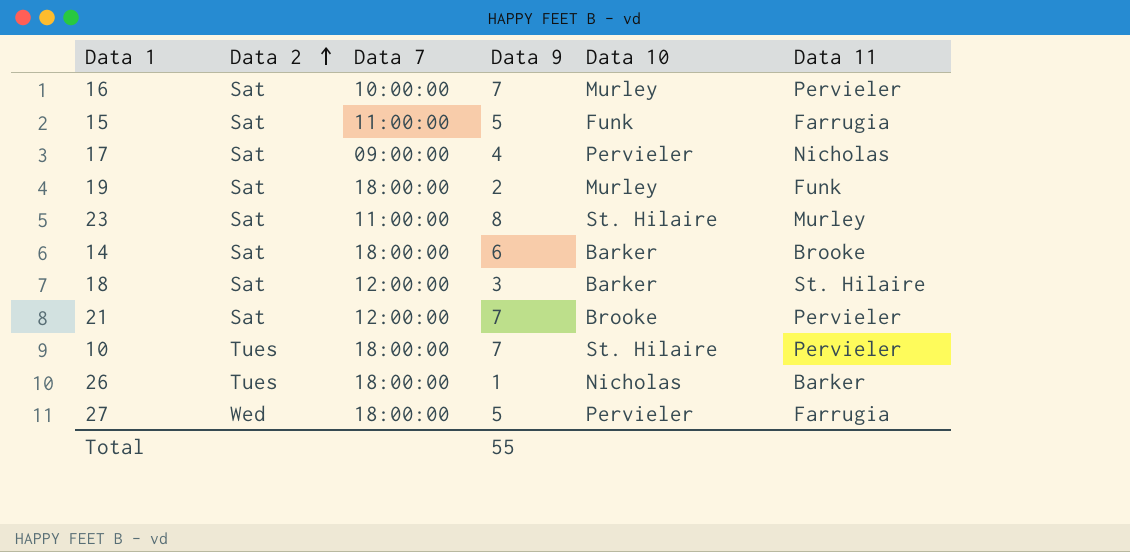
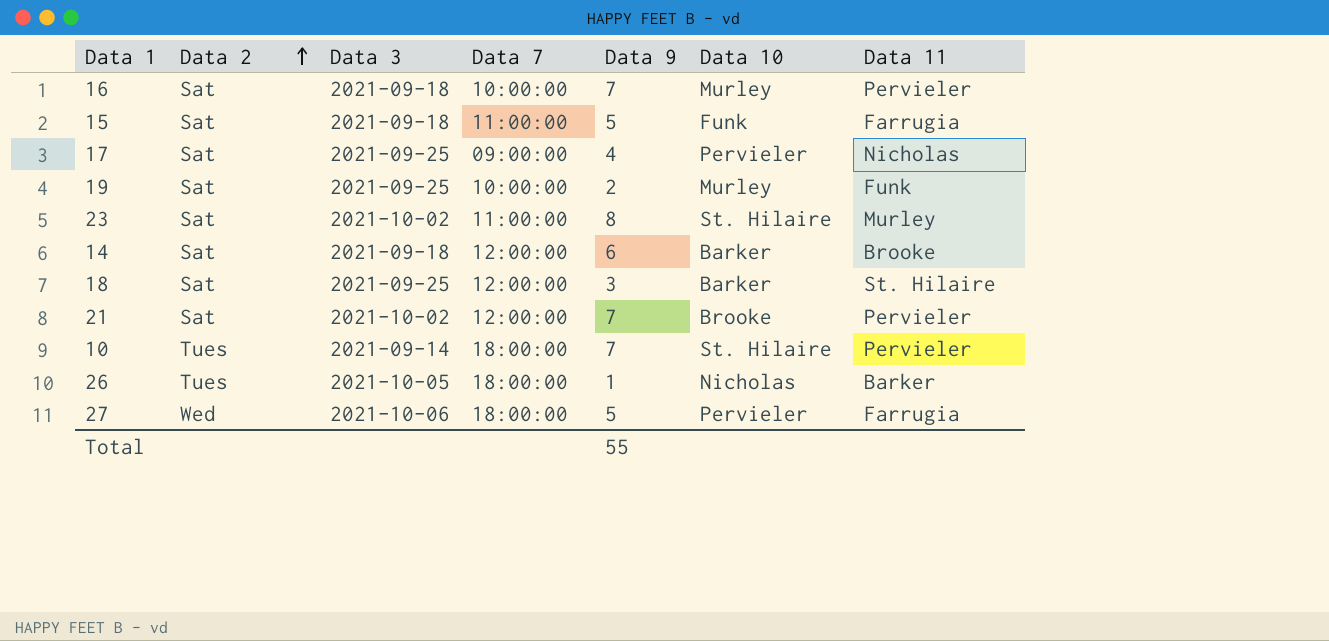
column Data 3 | position: none -> 3
19 | Data 7: 18:00:00 -> 10:00:00
14 | Data 7: 18:00:00 -> 12:00:00

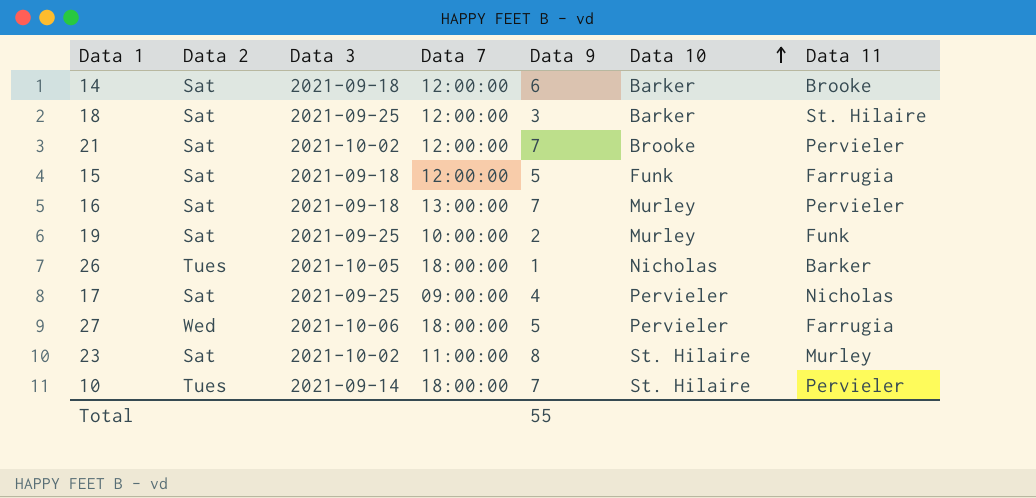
row order: Data 2 ascending -> Data 10 ascending
15 | Data 7: 11:00:00 -> 12:00:00
16 | Data 7: 10:00:00 -> 13:00:00

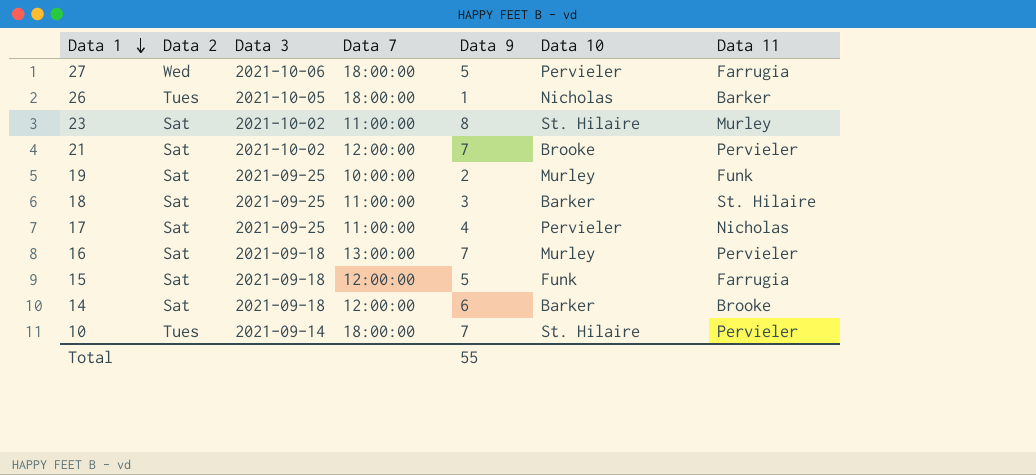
row order: Data 10 ascending -> Data 1 descending
18 | Data 7: 12:00:00 -> 11:00:00
17 | Data 7: 09:00:00 -> 11:00:00

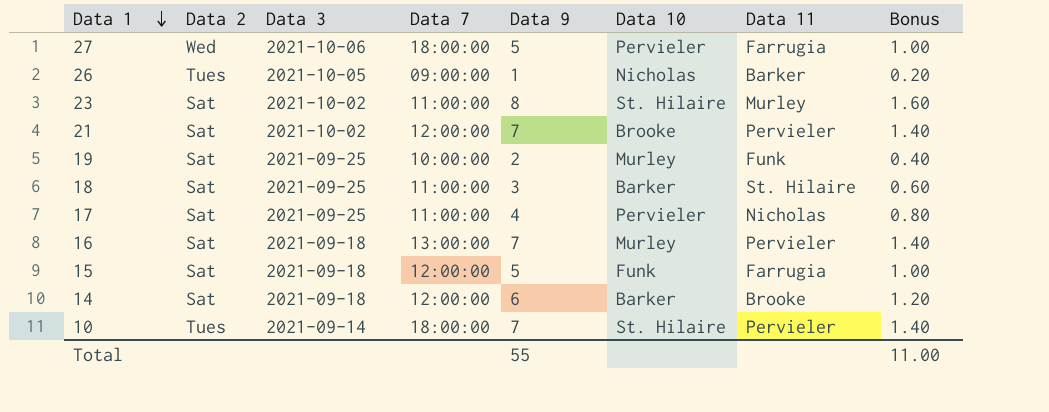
column Bonus | formula: none -> [Data 9] * 0.2
26 | Data 7: 18:00:00 -> 09:00:00

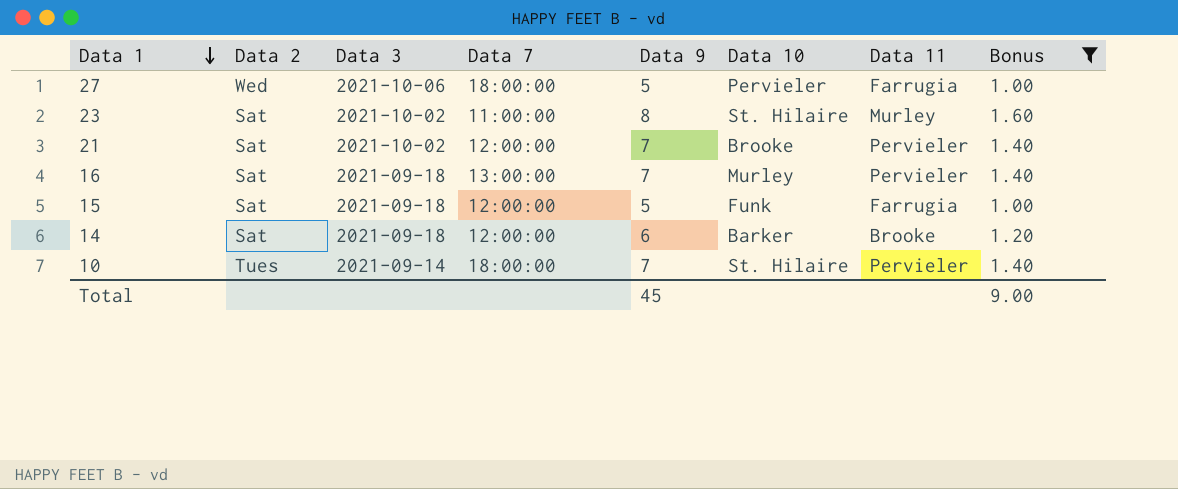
filter: none -> Bonus >= 1.00
Total | Data 9: 55 -> 45
Total | Bonus: 11.00 -> 9.00

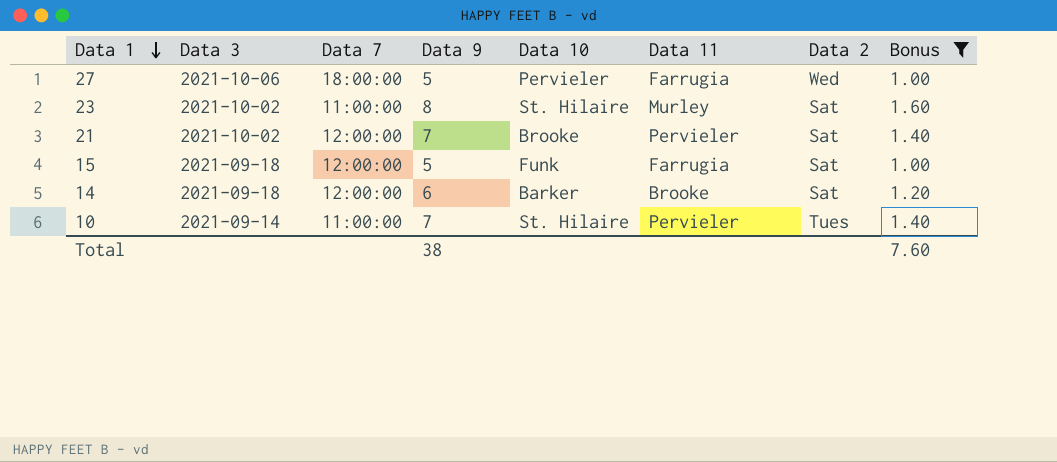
column Data 2 | position: 2 -> 7
row 16: Sat | 2021-09-18 | 13:00:00 | 7 | Murley | Pervieler | 1.40 -> none
10 | Data 7: 18:00:00 -> 11:00:00
Total | Data 9: 45 -> 38
Total | Bonus: 9.00 -> 7.60

